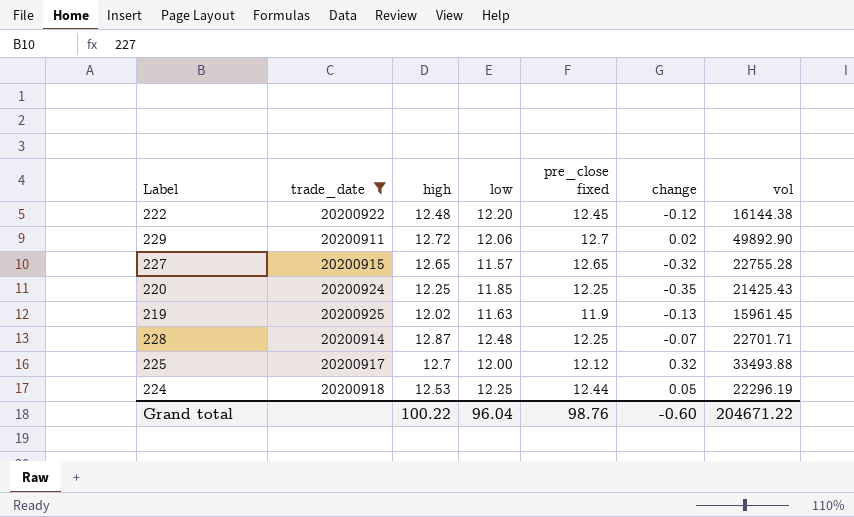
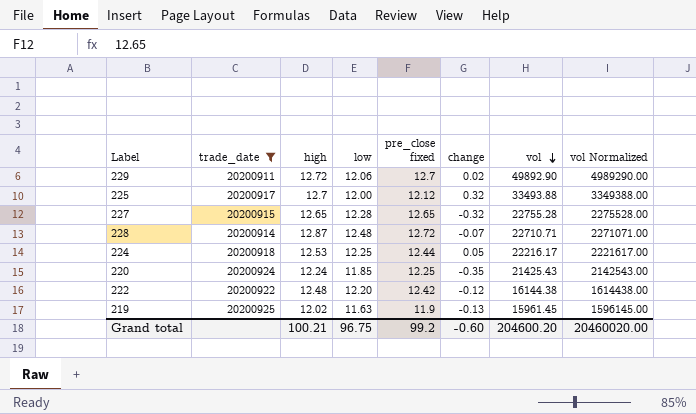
row order: none -> vol descending
column vol Normalized | formula: none -> [vol] * 100
227 | low: 11.57 -> 12.28
228 | pre_close fixed: 12.25 -> 12.72
228 | vol: 22701.71 -> 22710.71
224 | vol: 22296.19 -> 22216.17
220 | high: 12.25 -> 12.24
222 | pre_close fixed: 12.45 -> 12.42
Grand total | high: 100.22 -> 100.21
Grand total | low: 96.04 -> 96.75
Grand total | pre_close fixed: 98.76 -> 99.2
Grand total | vol: 204671.22 -> 204600.20

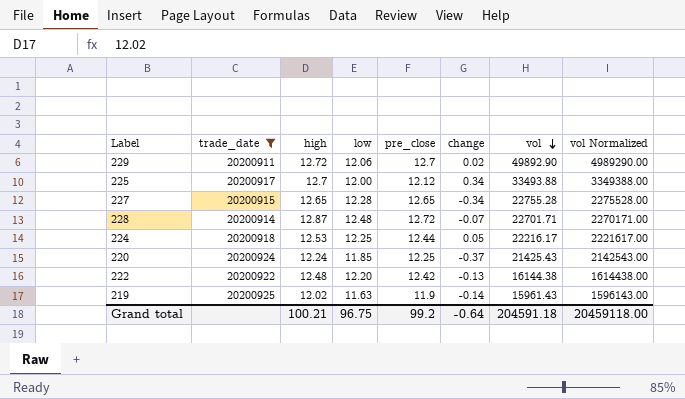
column name: pre_close fixed -> pre_close
225 | change: 0.32 -> 0.34
227 | change: -0.32 -> -0.34
228 | vol: 22710.71 -> 22701.71
228 | vol Normalized: 2271071.00 -> 2270171.00
220 | change: -0.35 -> -0.37
222 | change: -0.12 -> -0.13
219 | change: -0.13 -> -0.14
219 | vol: 15961.45 -> 15961.43
219 | vol Normalized: 1596145.00 -> 1596143.00
Grand total | change: -0.60 -> -0.64
Grand total | vol: 204600.20 -> 204591.18
Grand total | vol Normalized: 20460020.00 -> 20459118.00

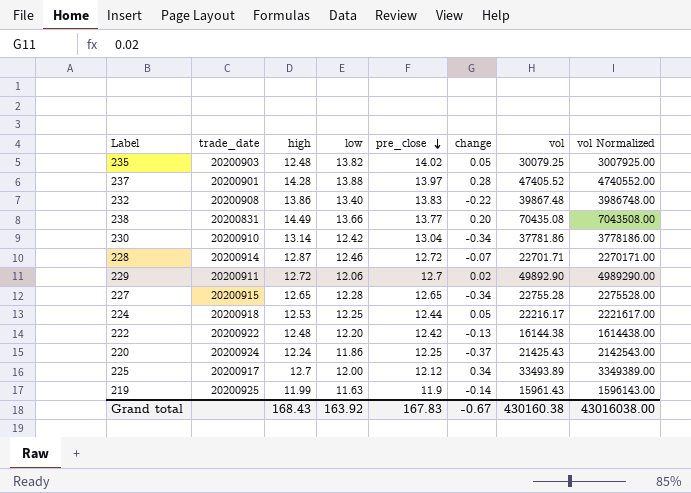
filter: trade_date >= 20200911 -> none
row order: vol descending -> pre_close descending
228 | low: 12.48 -> 12.46
220 | low: 11.85 -> 11.86
225 | vol: 33493.88 -> 33493.89
225 | vol Normalized: 3349388.00 -> 3349389.00
219 | high: 12.02 -> 11.99
Grand total | high: 100.21 -> 168.43
Grand total | low: 96.75 -> 163.92
Grand total | pre_close: 99.2 -> 167.83
Grand total | change: -0.64 -> -0.67
Grand total | vol: 204591.18 -> 430160.38
Grand total | vol Normalized: 20459118.00 -> 43016038.00

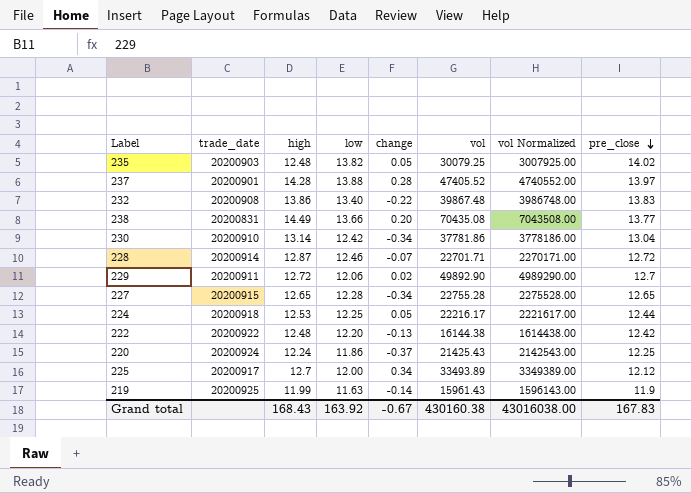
column pre_close | position: 5 -> 8

